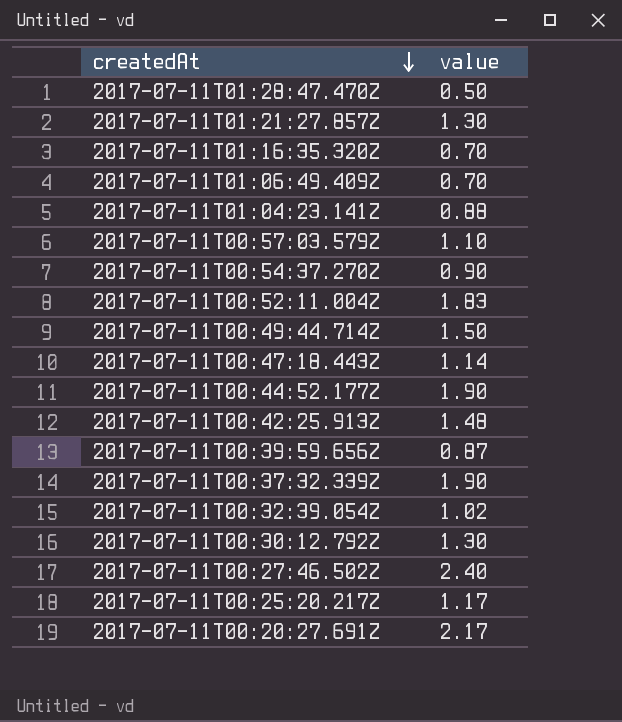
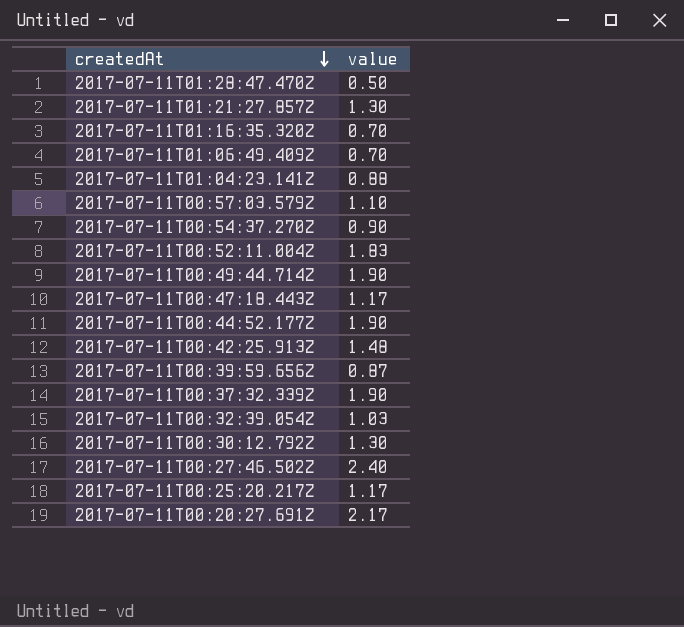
2017-07-11T00:49:44.714Z | value: 1.50 -> 1.90
2017-07-11T00:47:18.443Z | value: 1.14 -> 1.17
2017-07-11T00:32:39.054Z | value: 1.02 -> 1.03

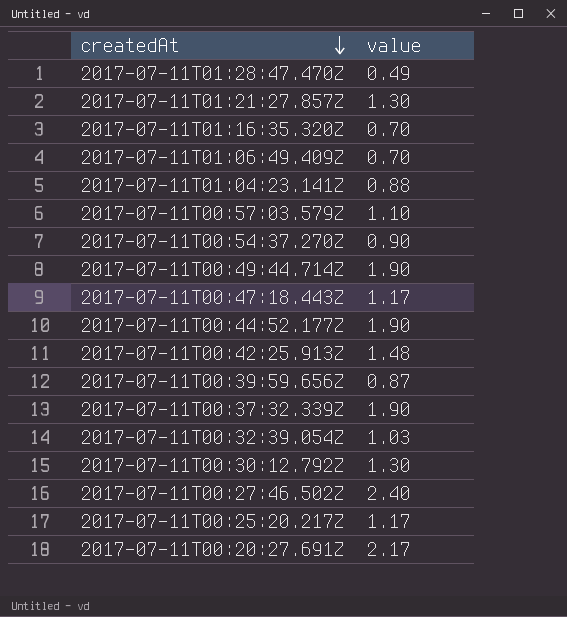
row 2017-07-11T00:52:11.004Z: 1.83 -> none
2017-07-11T01:28:47.470Z | value: 0.50 -> 0.49

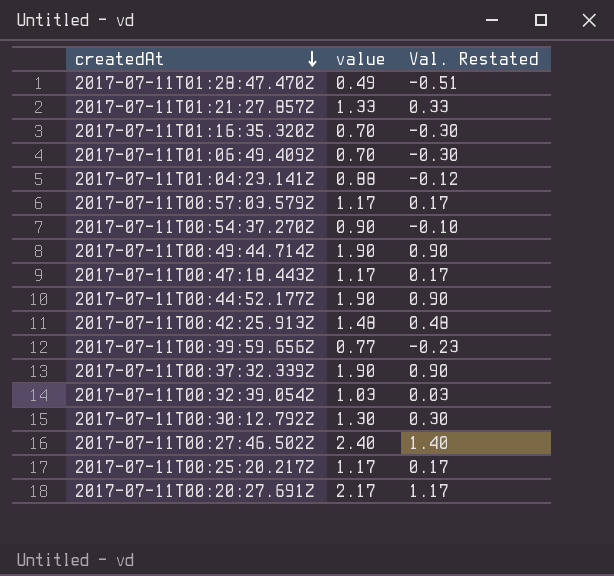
column Val. Restated | formula: none -> [value] - 1
2017-07-11T01:21:27.857Z | value: 1.30 -> 1.33
2017-07-11T00:57:03.579Z | value: 1.10 -> 1.17
2017-07-11T00:39:59.656Z | value: 0.87 -> 0.77

